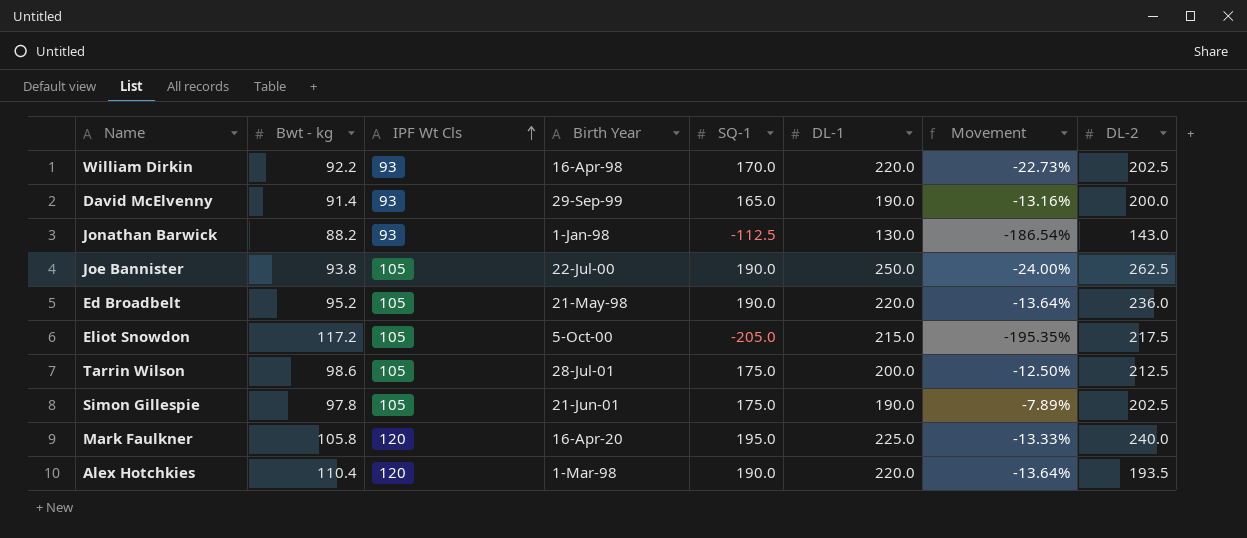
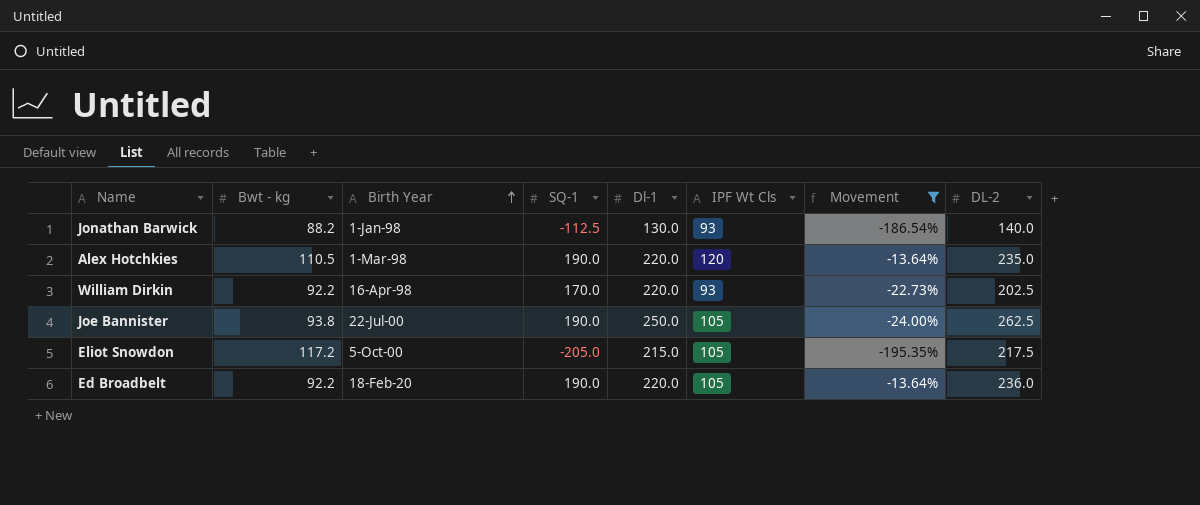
filter: none -> Movement <= -13.64%
row order: IPF Wt Cls ascending -> Birth Year ascending
column name: DL-1 -> Dl-1
column IPF Wt Cls | position: 3 -> 6
Jonathan Barwick | DL-2: 143.0 -> 140.0
Alex Hotchkies | Bwt - kg: 110.4 -> 110.5
Alex Hotchkies | DL-2: 193.5 -> 235.0
Ed Broadbelt | Bwt - kg: 95.2 -> 92.2
Ed Broadbelt | Birth Year: 21-May-98 -> 18-Feb-20

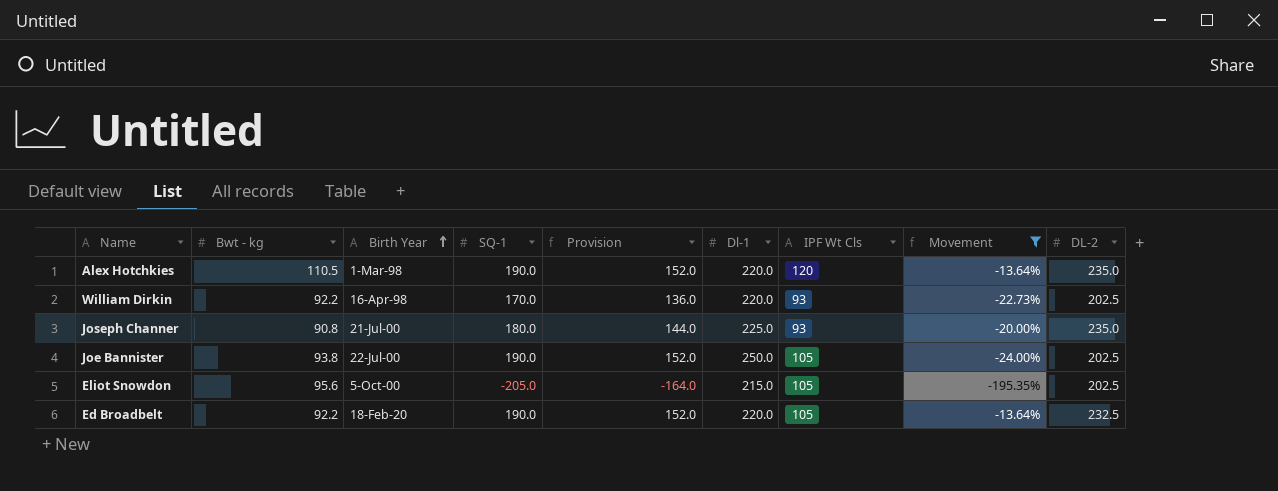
column Provision | formula: none -> [SQ-1] * 0.8
row Jonathan Barwick: 88.2 | 1-Jan-98 | -112.5 | 130.0 | 93 | -186.54% | 140.0 -> none
row Joseph Channer: none -> 90.8 | 21-Jul-00 | 180.0 | 144.0 | 225.0 | 93 | -20.00% | 235.0
Joe Bannister | DL-2: 262.5 -> 202.5
Eliot Snowdon | Bwt - kg: 117.2 -> 95.6
Eliot Snowdon | DL-2: 217.5 -> 202.5
Ed Broadbelt | DL-2: 236.0 -> 232.5

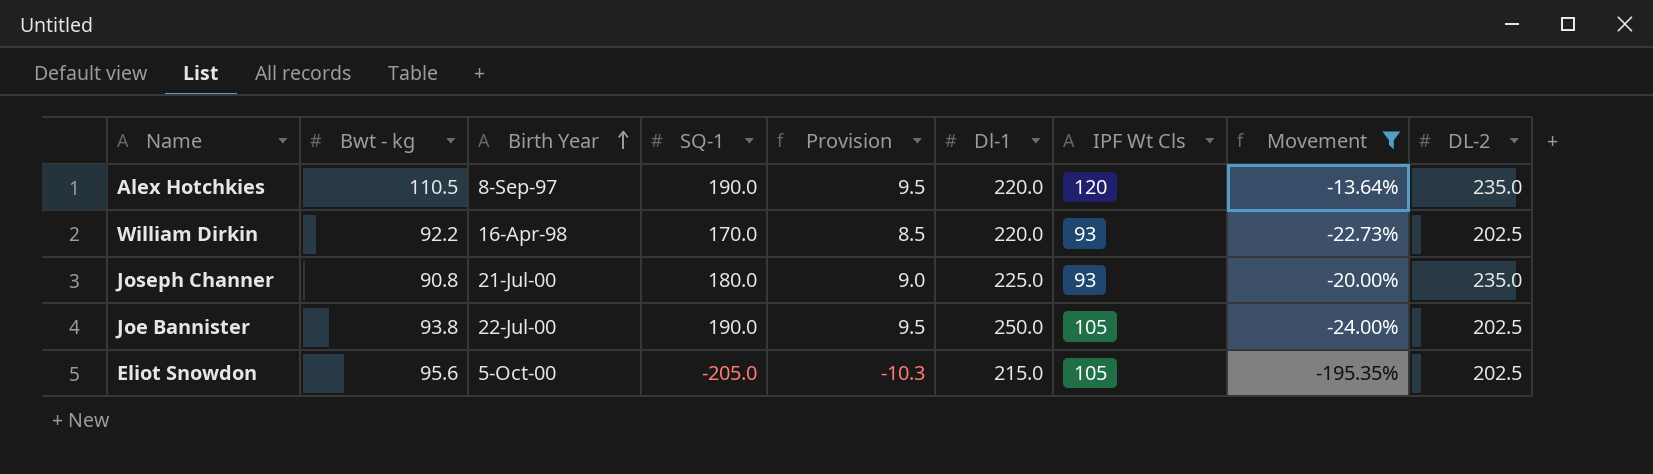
column Provision | formula: [SQ-1] * 0.8 -> [SQ-1] * 0.05
row Ed Broadbelt: 92.2 | 18-Feb-20 | 190.0 | 152.0 | 220.0 | 105 | -13.64% | 232.5 -> none
Alex Hotchkies | Birth Year: 1-Mar-98 -> 8-Sep-97

